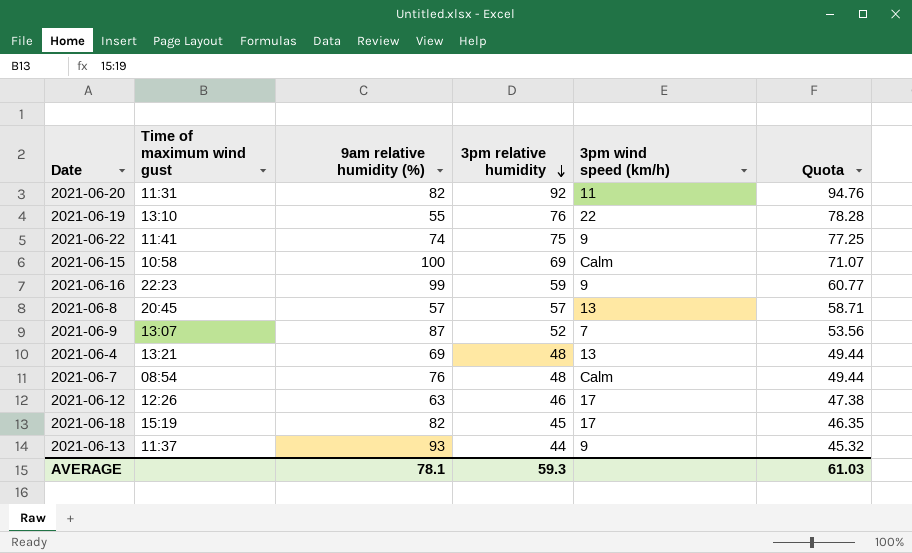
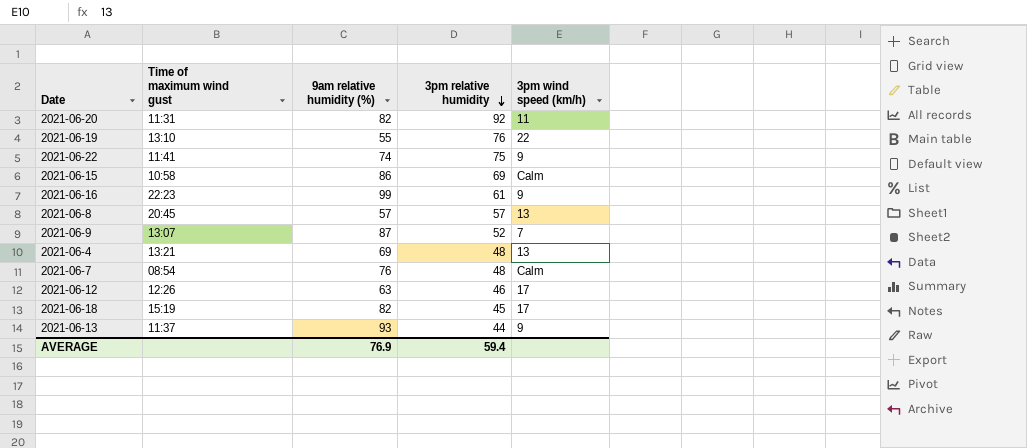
column Quota | formula: [3pm relative humidity] * 1.03 -> none
2021-06-15 | 9am relative humidity (%): 100 -> 86
2021-06-16 | 3pm relative humidity: 59 -> 61
AVERAGE | 9am relative humidity (%): 78.1 -> 76.9
AVERAGE | 3pm relative humidity: 59.3 -> 59.4

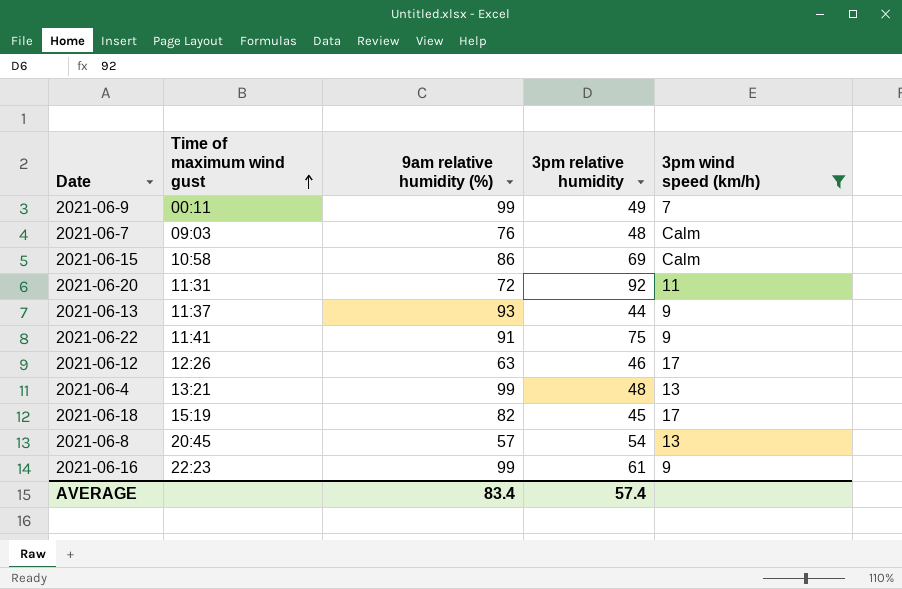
filter: none -> 3pm wind speed (km/h) != 22
row order: 3pm relative humidity descending -> Time of maximum wind gust ascending
2021-06-9 | Time of maximum wind gust: 13:07 -> 00:11
2021-06-9 | 9am relative humidity (%): 87 -> 99
2021-06-9 | 3pm relative humidity: 52 -> 49
2021-06-7 | Time of maximum wind gust: 08:54 -> 09:03
2021-06-20 | 9am relative humidity (%): 82 -> 72
2021-06-22 | 9am relative humidity (%): 74 -> 91
2021-06-4 | 9am relative humidity (%): 69 -> 99
2021-06-8 | 3pm relative humidity: 57 -> 54
AVERAGE | 9am relative humidity (%): 76.9 -> 83.4
AVERAGE | 3pm relative humidity: 59.4 -> 57.4

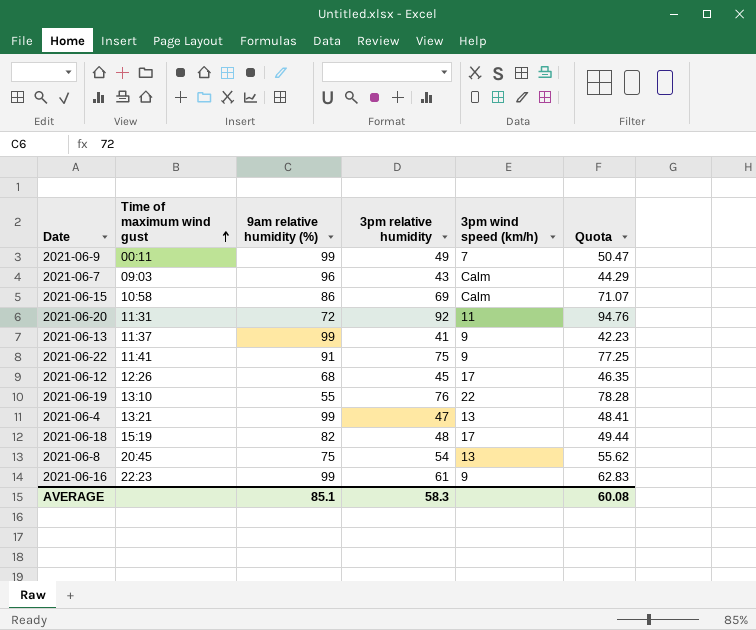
filter: 3pm wind speed (km/h) != 22 -> none
column Quota | formula: none -> [3pm relative humidity] * 1.03
2021-06-7 | 9am relative humidity (%): 76 -> 96
2021-06-7 | 3pm relative humidity: 48 -> 43
2021-06-13 | 9am relative humidity (%): 93 -> 99
2021-06-13 | 3pm relative humidity: 44 -> 41
2021-06-12 | 9am relative humidity (%): 63 -> 68
2021-06-12 | 3pm relative humidity: 46 -> 45
2021-06-4 | 3pm relative humidity: 48 -> 47
2021-06-18 | 3pm relative humidity: 45 -> 48
2021-06-8 | 9am relative humidity (%): 57 -> 75
AVERAGE | 9am relative humidity (%): 83.4 -> 85.1
AVERAGE | 3pm relative humidity: 57.4 -> 58.3

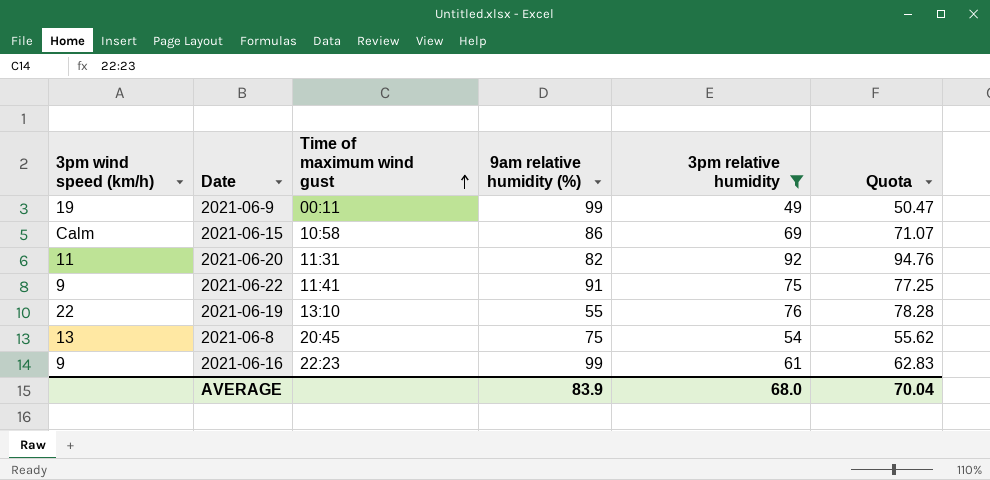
filter: none -> 3pm relative humidity >= 49
column 3pm wind speed (km/h) | position: 5 -> 1
2021-06-9 | 3pm wind speed (km/h): 7 -> 19
2021-06-20 | 9am relative humidity (%): 72 -> 82
AVERAGE | 9am relative humidity (%): 85.1 -> 83.9
AVERAGE | 3pm relative humidity: 58.3 -> 68.0
AVERAGE | Quota: 60.08 -> 70.04

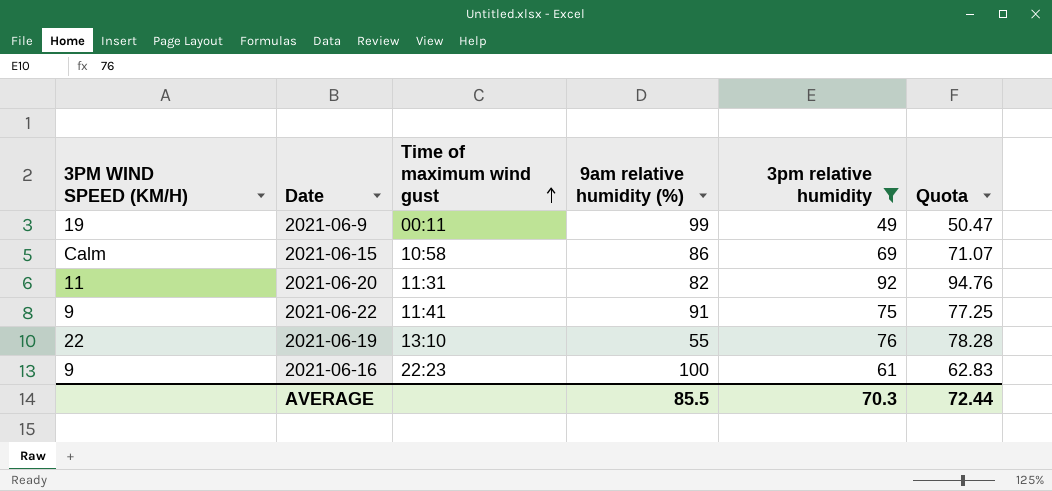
column name: 3pm wind speed (km/h) -> 3PM WIND SPEED (KM/H)
row 2021-06-8: 13 | 20:45 | 75 | 54 | 55.62 -> none
2021-06-16 | 9am relative humidity (%): 99 -> 100
AVERAGE | 9am relative humidity (%): 83.9 -> 85.5
AVERAGE | 3pm relative humidity: 68.0 -> 70.3
AVERAGE | Quota: 70.04 -> 72.44

